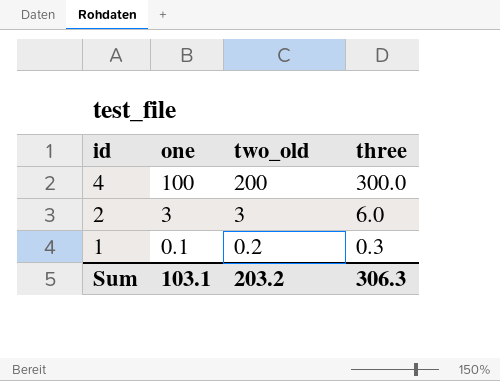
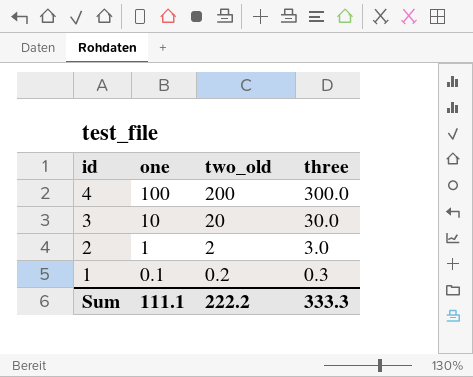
row 3: none -> 10 | 20 | 30.0
2 | one: 3 -> 1
2 | two_old: 3 -> 2
2 | three: 6.0 -> 3.0
Sum | one: 103.1 -> 111.1
Sum | two_old: 203.2 -> 222.2
Sum | three: 306.3 -> 333.3

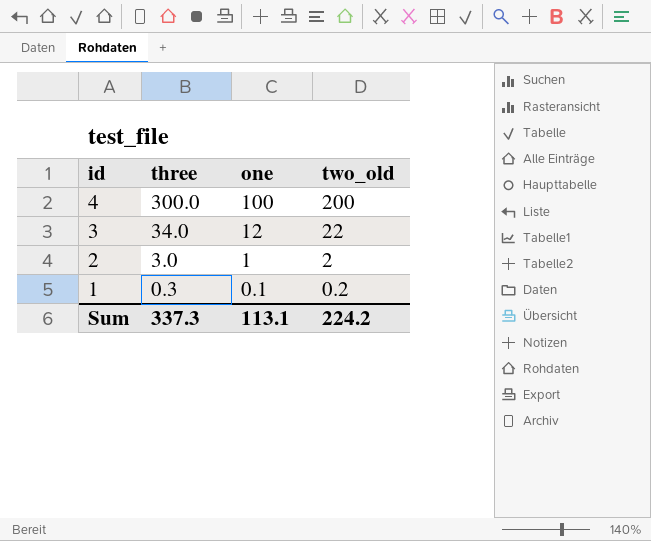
column three | position: 4 -> 2
3 | three: 30.0 -> 34.0
3 | one: 10 -> 12
3 | two_old: 20 -> 22
Sum | three: 333.3 -> 337.3
Sum | one: 111.1 -> 113.1
Sum | two_old: 222.2 -> 224.2

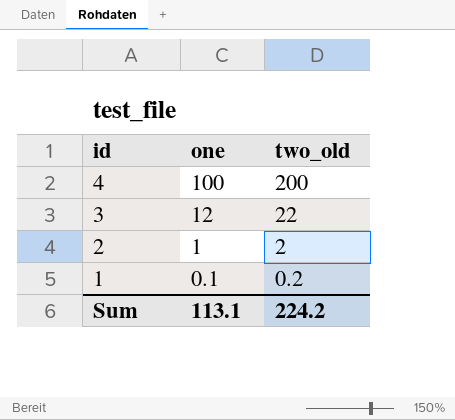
column three | formula: [one] + [two_old] -> none

